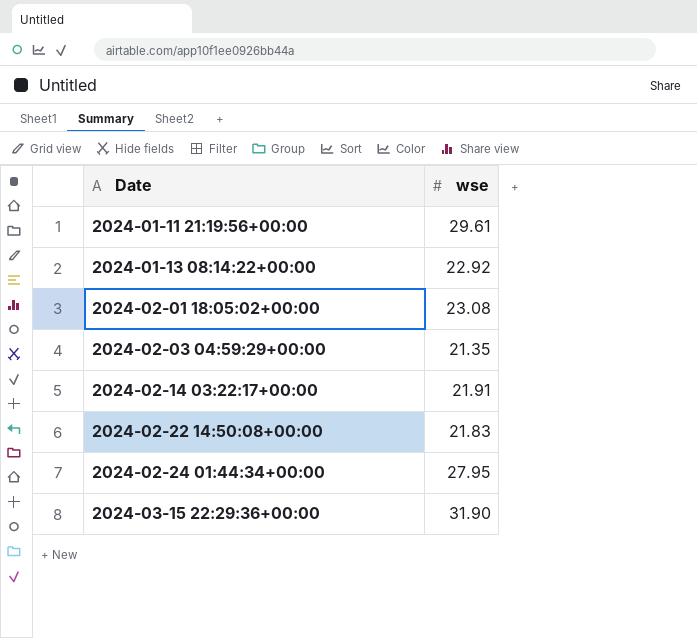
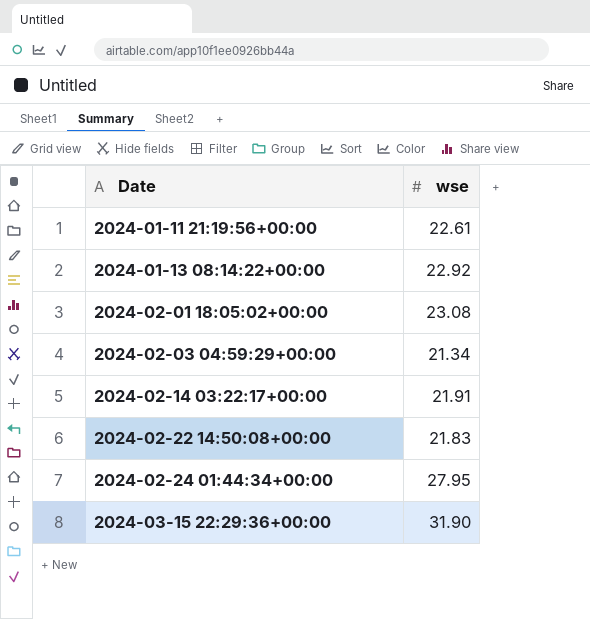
2024-01-11 21:19:56+00:00 | wse: 29.61 -> 22.61
2024-02-03 04:59:29+00:00 | wse: 21.35 -> 21.34

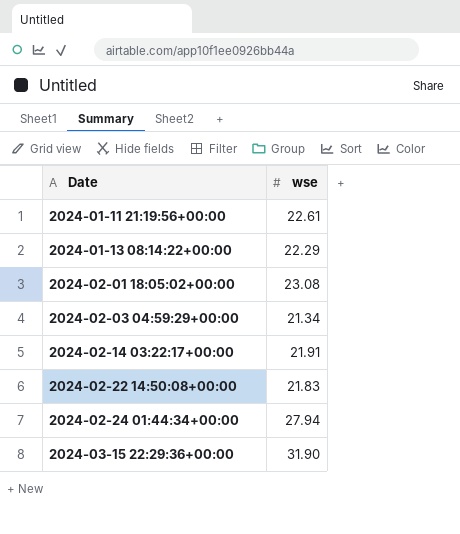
2024-01-13 08:14:22+00:00 | wse: 22.92 -> 22.29
2024-02-24 01:44:34+00:00 | wse: 27.95 -> 27.94

